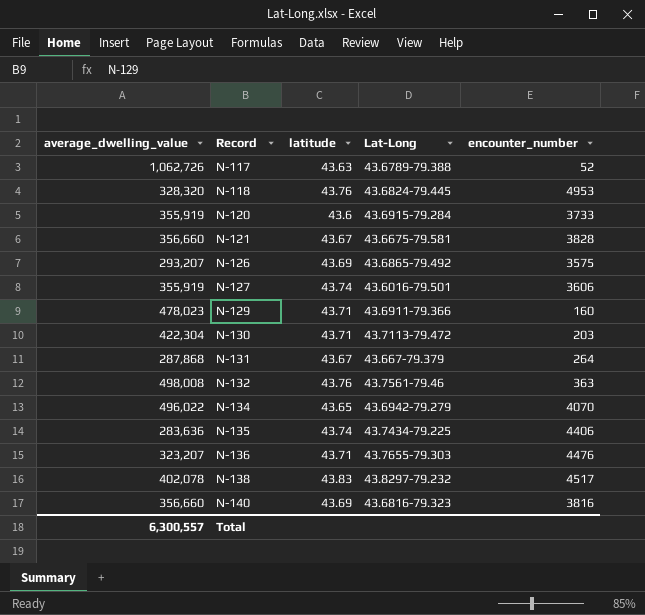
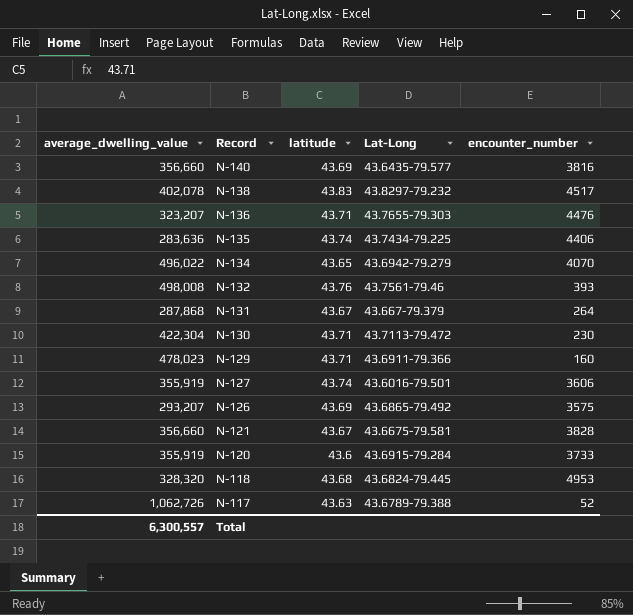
row order: Record ascending -> Record descending
N-140 | Lat-Long: 43.6816-79.323 -> 43.6435-79.577
N-132 | encounter_number: 363 -> 393
N-130 | encounter_number: 203 -> 230
N-118 | latitude: 43.76 -> 43.68

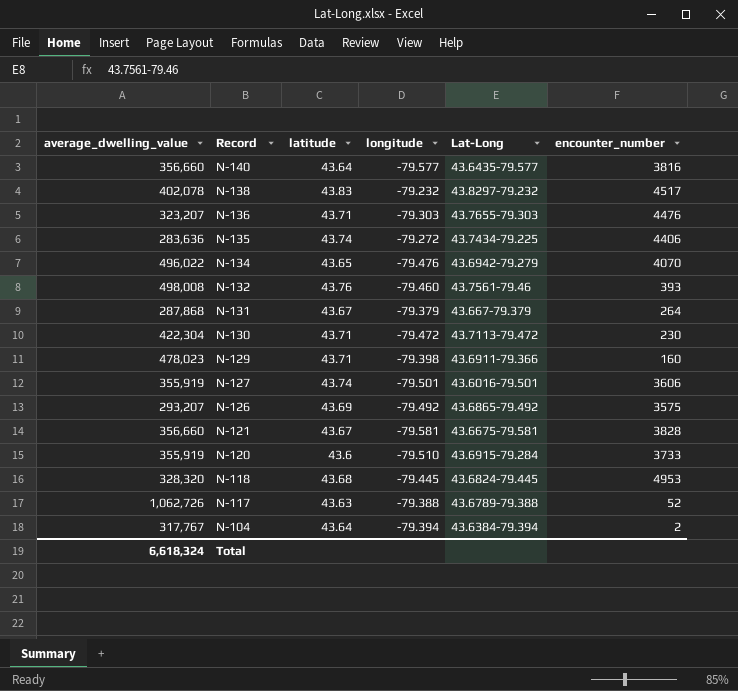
column longitude | position: none -> 4
N-140 | latitude: 43.69 -> 43.64
row N-104: none -> 317,767 | 43.64 | -79.394 | 43.6384-79.394 | 2
Total | average_dwelling_value: 6,300,557 -> 6,618,324

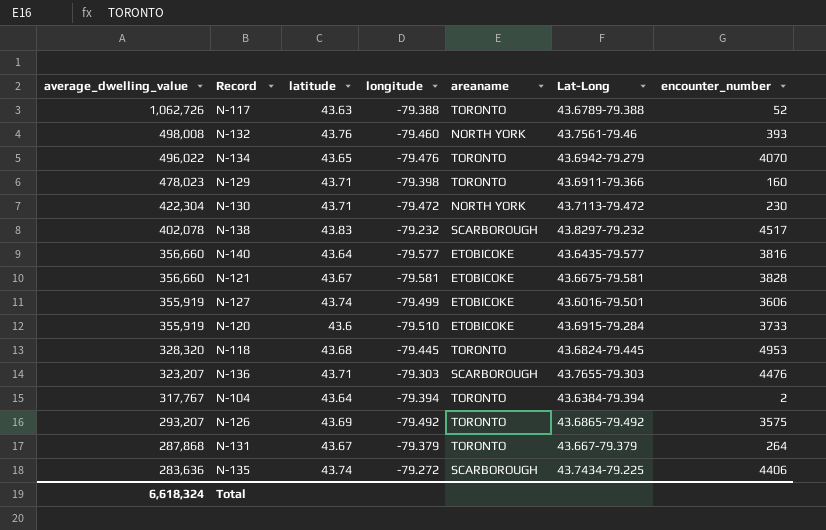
row order: Record descending -> average_dwelling_value descending
column areaname | position: none -> 5
N-127 | longitude: -79.501 -> -79.499

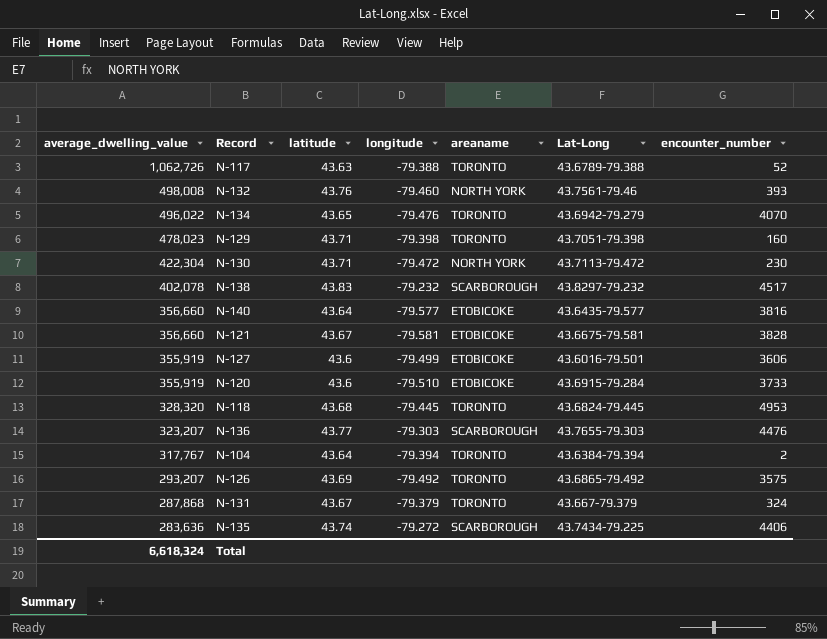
N-129 | Lat-Long: 43.6911-79.366 -> 43.7051-79.398
N-127 | latitude: 43.74 -> 43.6
N-136 | latitude: 43.71 -> 43.77
N-131 | encounter_number: 264 -> 324

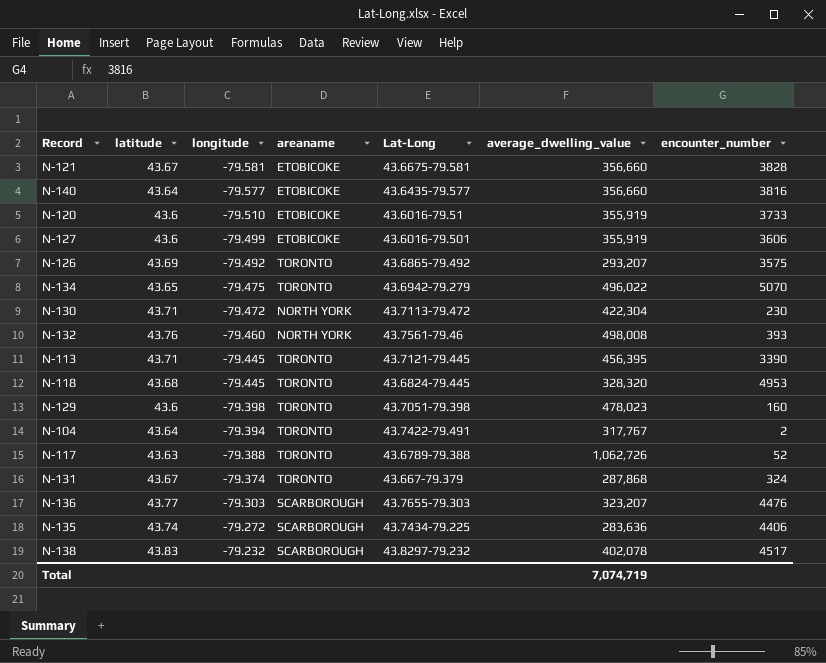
row order: average_dwelling_value descending -> longitude ascending
column average_dwelling_value | position: 1 -> 6
N-120 | Lat-Long: 43.6915-79.284 -> 43.6016-79.51
N-134 | longitude: -79.476 -> -79.475
N-134 | encounter_number: 4070 -> 5070
row N-113: none -> 43.71 | -79.445 | TORONTO | 43.7121-79.445 | 456,395 | 3390
N-129 | latitude: 43.71 -> 43.6
N-104 | Lat-Long: 43.6384-79.394 -> 43.7422-79.491
N-131 | longitude: -79.379 -> -79.374
Total | average_dwelling_value: 6,618,324 -> 7,074,719

